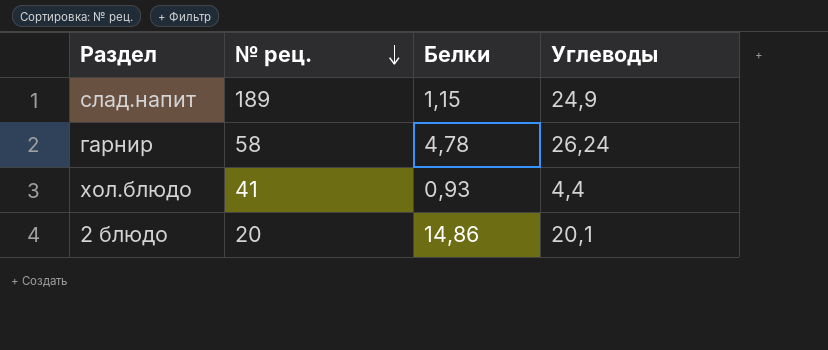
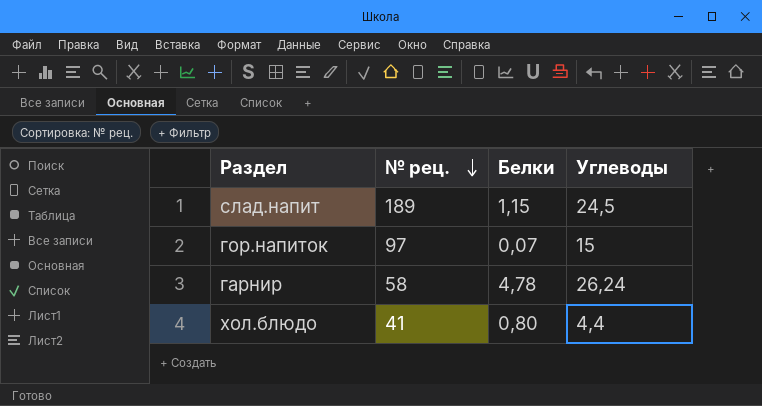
row 2 блюдо: 20 | 14,86 | 20,1 -> none
слад.напит | Углеводы: 24,9 -> 24,5
row гор.напиток: none -> 97 | 0,07 | 15
хол.блюдо | Белки: 0,93 -> 0,80

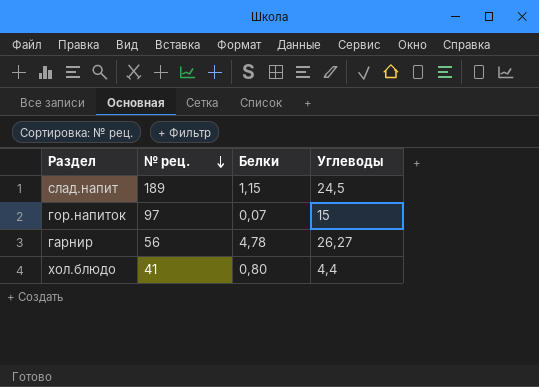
гарнир | № рец.: 58 -> 56
гарнир | Углеводы: 26,24 -> 26,27

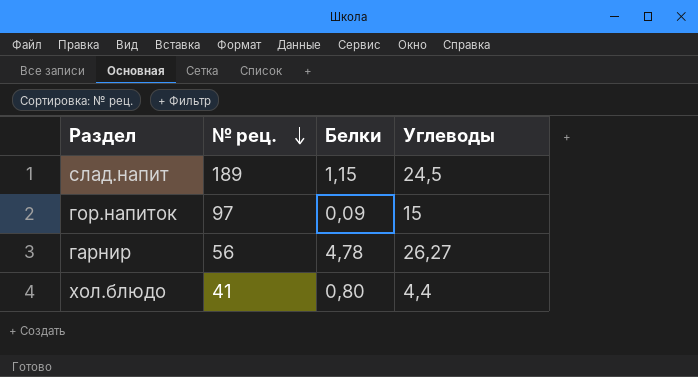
гор.напиток | Белки: 0,07 -> 0,09

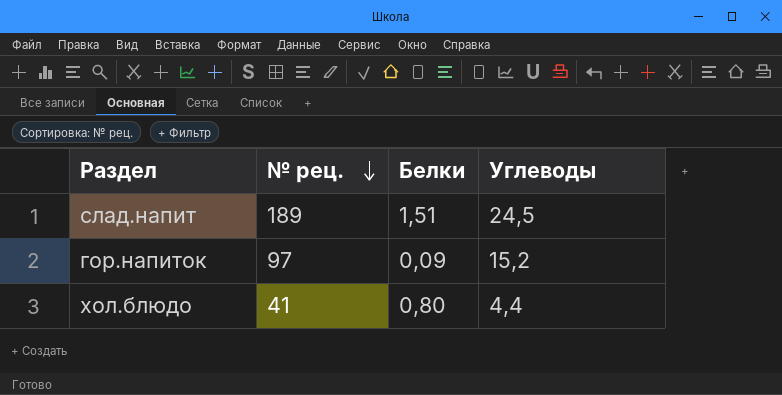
row гарнир: 56 | 4,78 | 26,27 -> none
слад.напит | Белки: 1,15 -> 1,51
гор.напиток | Углеводы: 15 -> 15,2

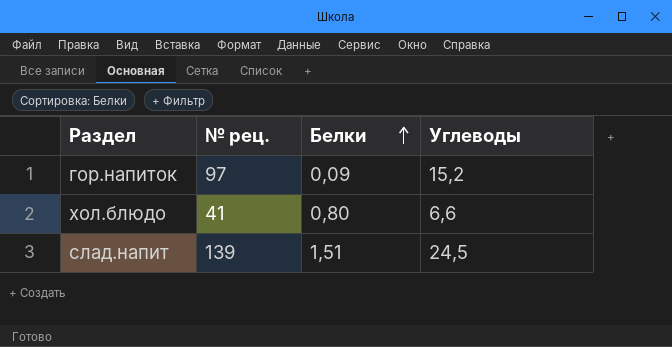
row order: № рец. descending -> Белки ascending
хол.блюдо | Углеводы: 4,4 -> 6,6
слад.напит | № рец.: 189 -> 139

